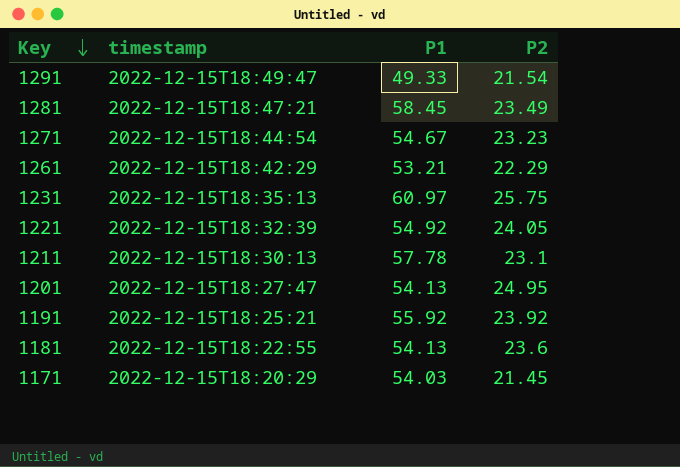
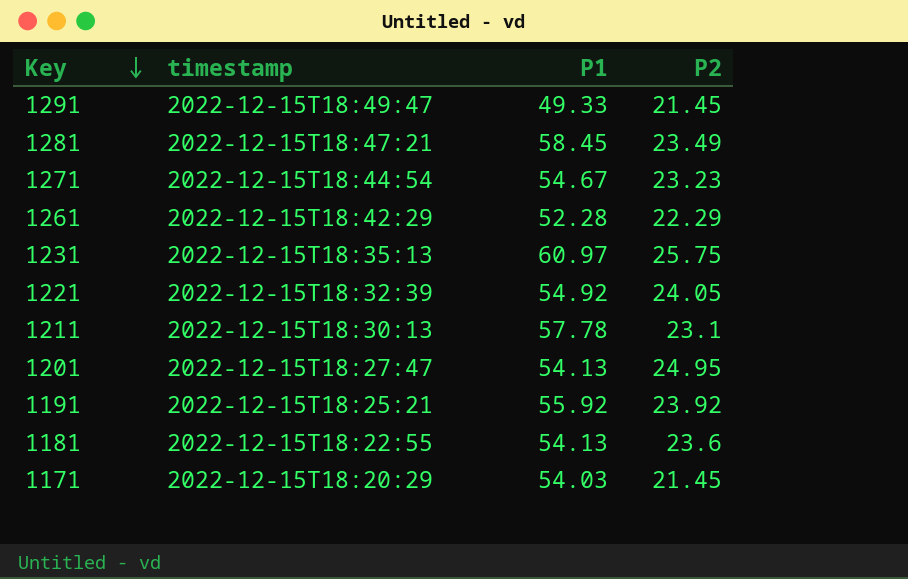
1291 | P2: 21.54 -> 21.45
1261 | P1: 53.21 -> 52.28

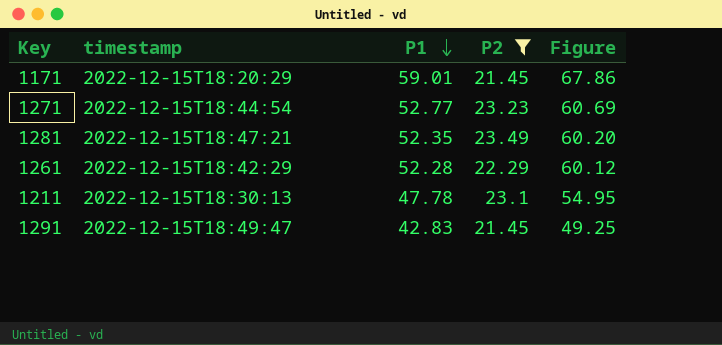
filter: none -> P2 <= 23.49
row order: Key descending -> P1 descending
column Figure | formula: none -> [P1] * 1.15
1171 | P1: 54.03 -> 59.01
1271 | P1: 54.67 -> 52.77
1281 | P1: 58.45 -> 52.35
1211 | P1: 57.78 -> 47.78
1291 | P1: 49.33 -> 42.83

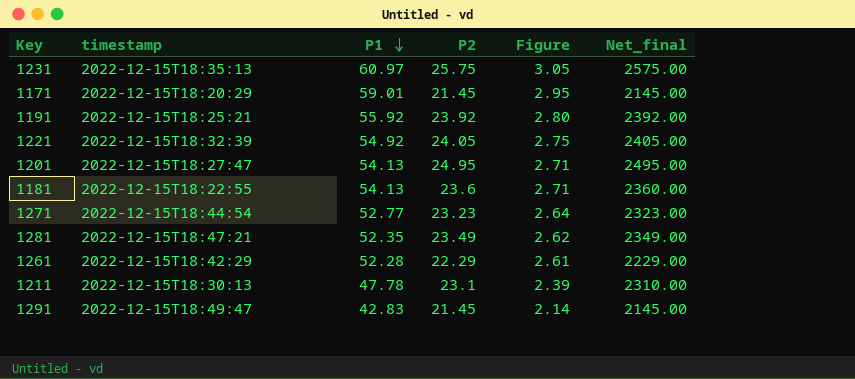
filter: P2 <= 23.49 -> none
column Figure | formula: [P1] * 1.15 -> [P1] * 0.05
column Net_final | formula: none -> [P2] * 100

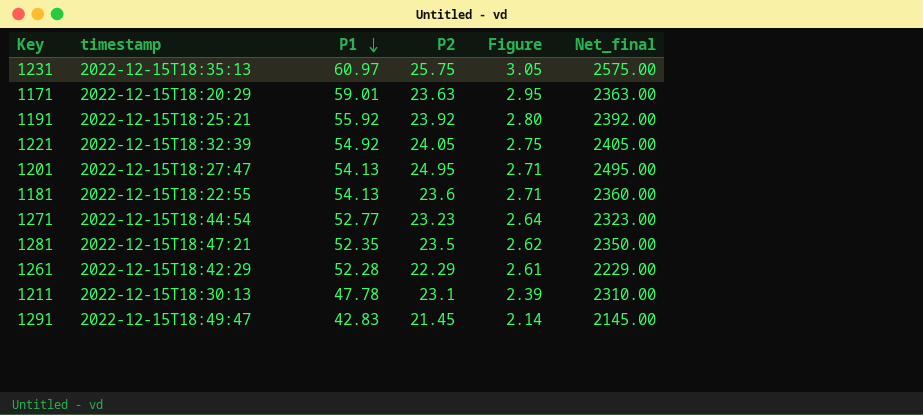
1171 | P2: 21.45 -> 23.63
1171 | Net_final: 2145.00 -> 2363.00
1281 | P2: 23.49 -> 23.5
1281 | Net_final: 2349.00 -> 2350.00

